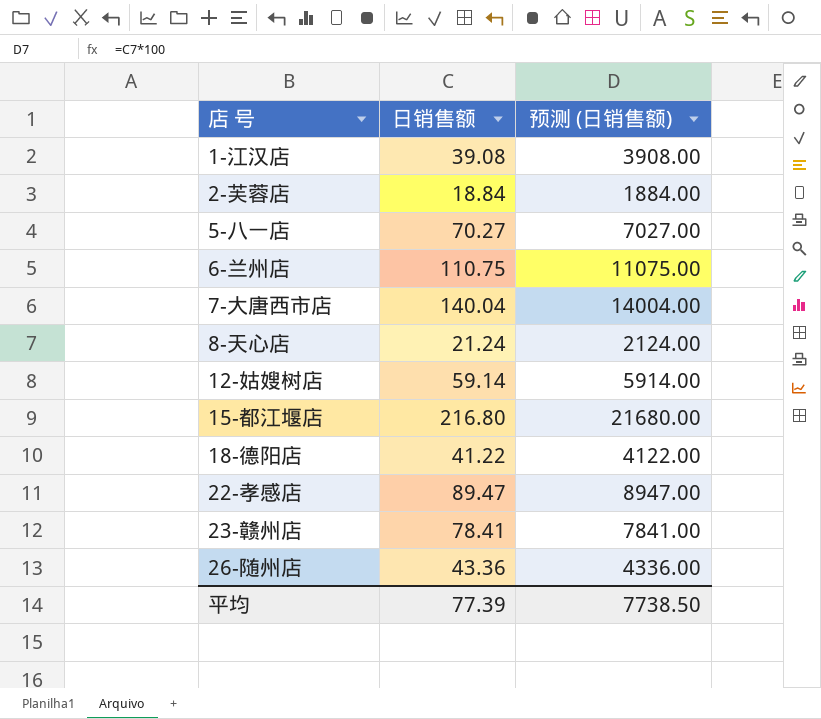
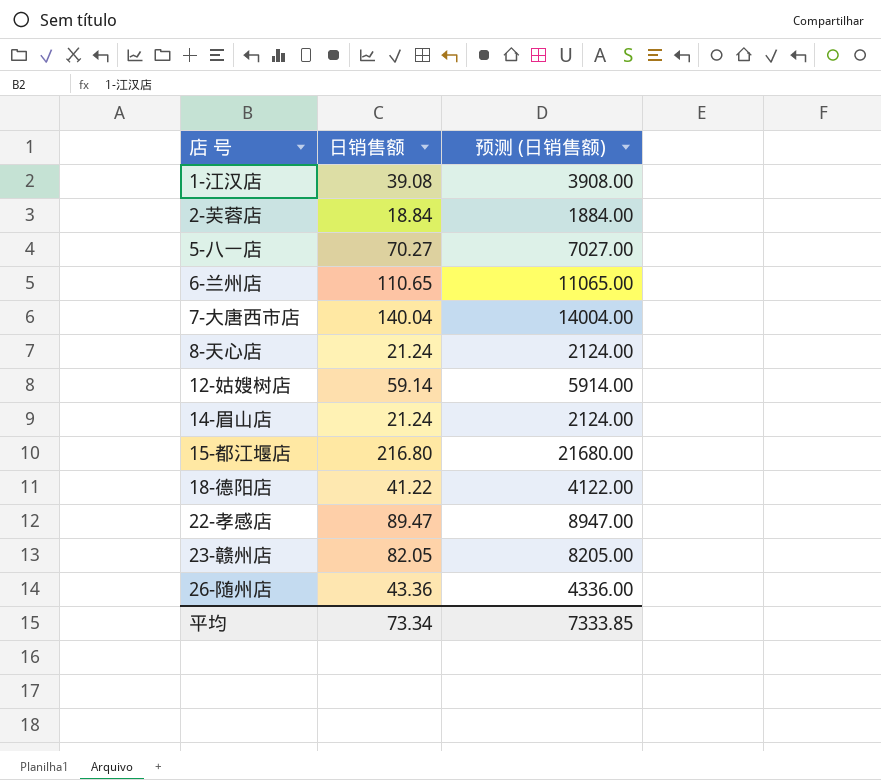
6-兰州店 | 日销售额: 110.75 -> 110.65
6-兰州店 | 预测 (日销售额): 11075.00 -> 11065.00
row 14-眉山店: none -> 21.24 | 2124.00
23-赣州店 | 日销售额: 78.41 -> 82.05
23-赣州店 | 预测 (日销售额): 7841.00 -> 8205.00
平均 | 日销售额: 77.39 -> 73.34
平均 | 预测 (日销售额): 7738.50 -> 7333.85

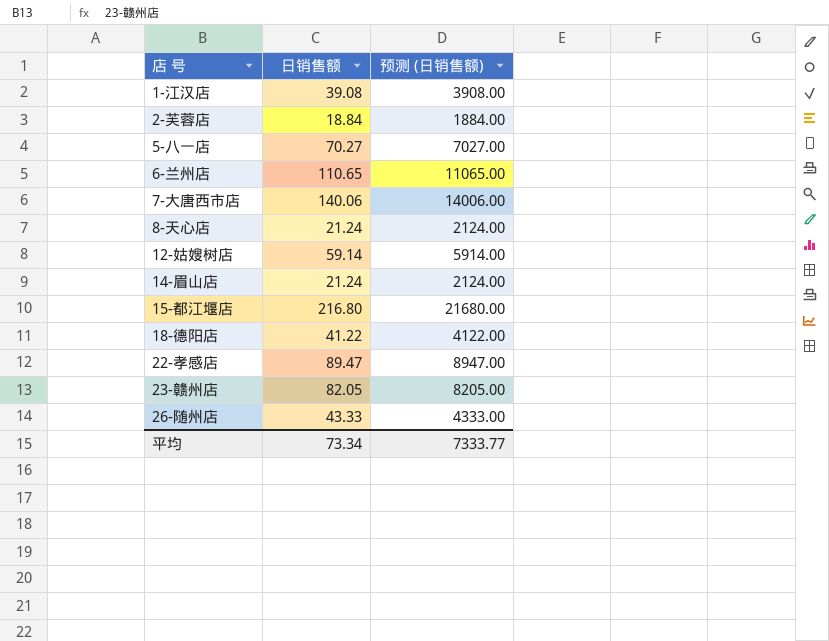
7-大唐西市店 | 日销售额: 140.04 -> 140.06
7-大唐西市店 | 预测 (日销售额): 14004.00 -> 14006.00
26-随州店 | 日销售额: 43.36 -> 43.33
26-随州店 | 预测 (日销售额): 4336.00 -> 4333.00
平均 | 预测 (日销售额): 7333.85 -> 7333.77

